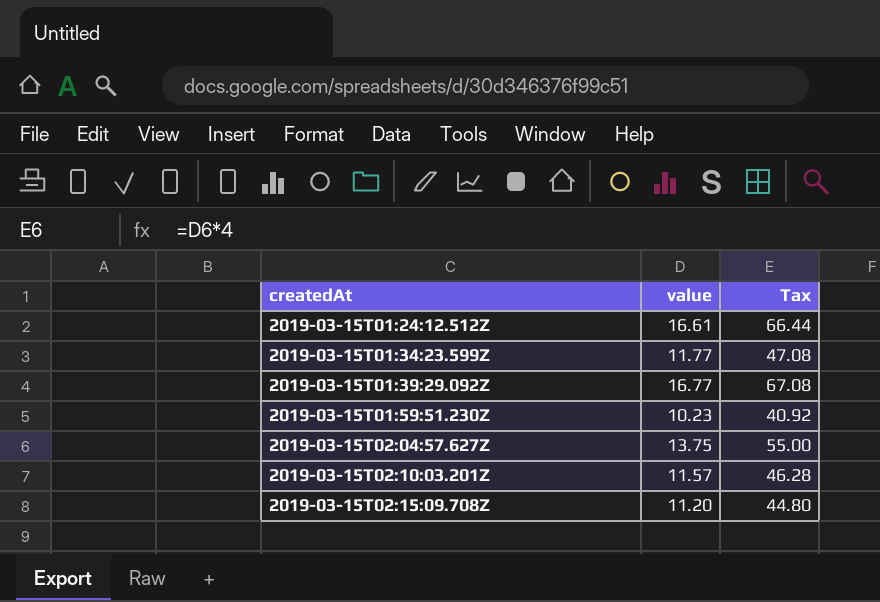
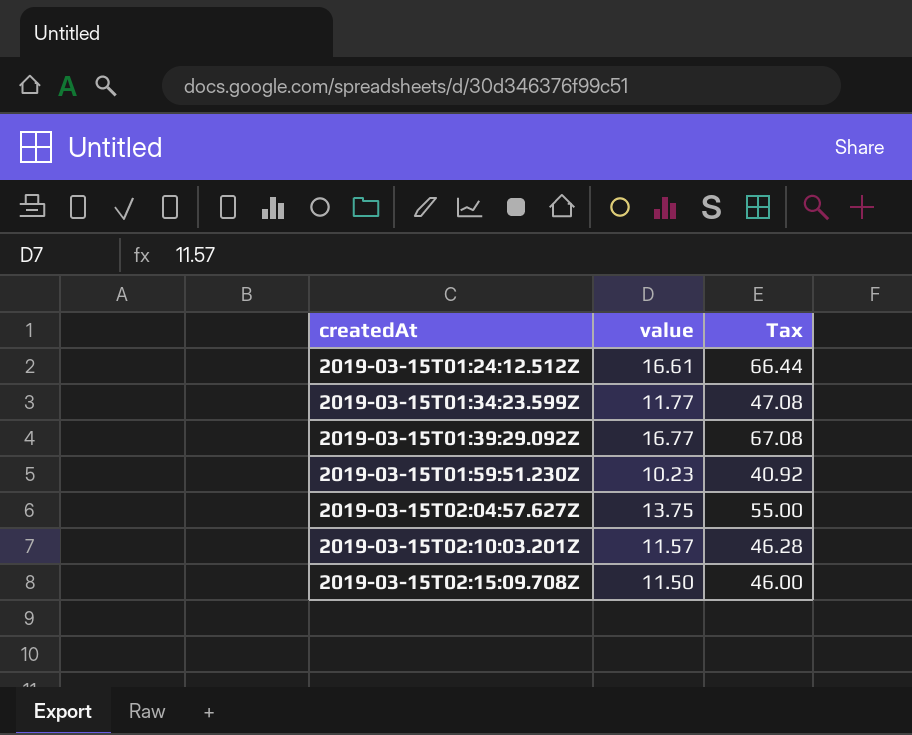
2019-03-15T02:15:09.708Z | value: 11.20 -> 11.50
2019-03-15T02:15:09.708Z | Tax: 44.80 -> 46.00

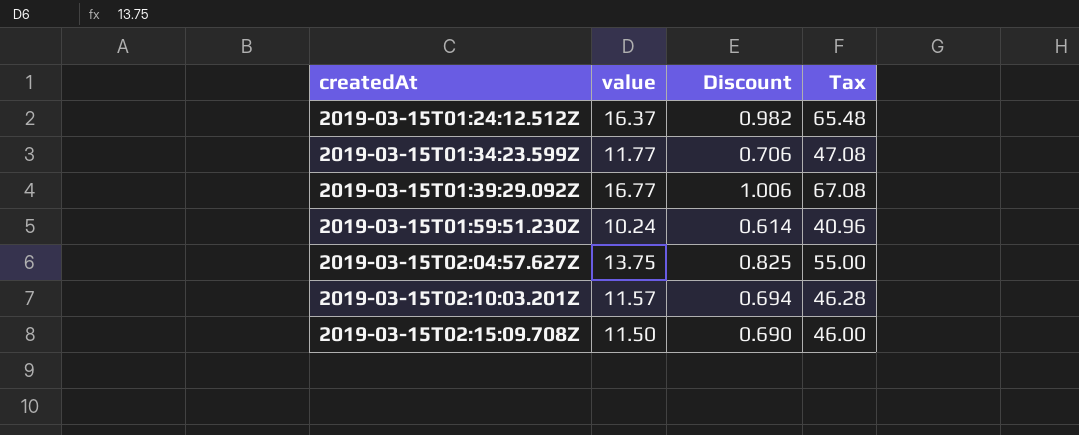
column Discount | formula: none -> [value] * 0.06
2019-03-15T01:24:12.512Z | value: 16.61 -> 16.37
2019-03-15T01:24:12.512Z | Tax: 66.44 -> 65.48
2019-03-15T01:59:51.230Z | value: 10.23 -> 10.24
2019-03-15T01:59:51.230Z | Tax: 40.92 -> 40.96

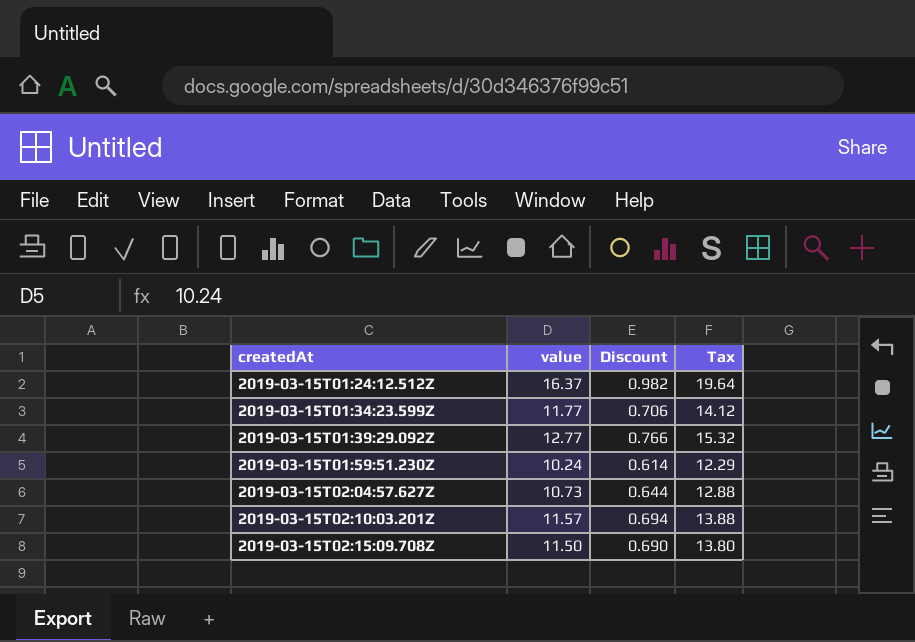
column Tax | formula: [value] * 4 -> [value] * 1.2
2019-03-15T01:39:29.092Z | value: 16.77 -> 12.77
2019-03-15T01:39:29.092Z | Discount: 1.006 -> 0.766
2019-03-15T02:04:57.627Z | value: 13.75 -> 10.73
2019-03-15T02:04:57.627Z | Discount: 0.825 -> 0.644

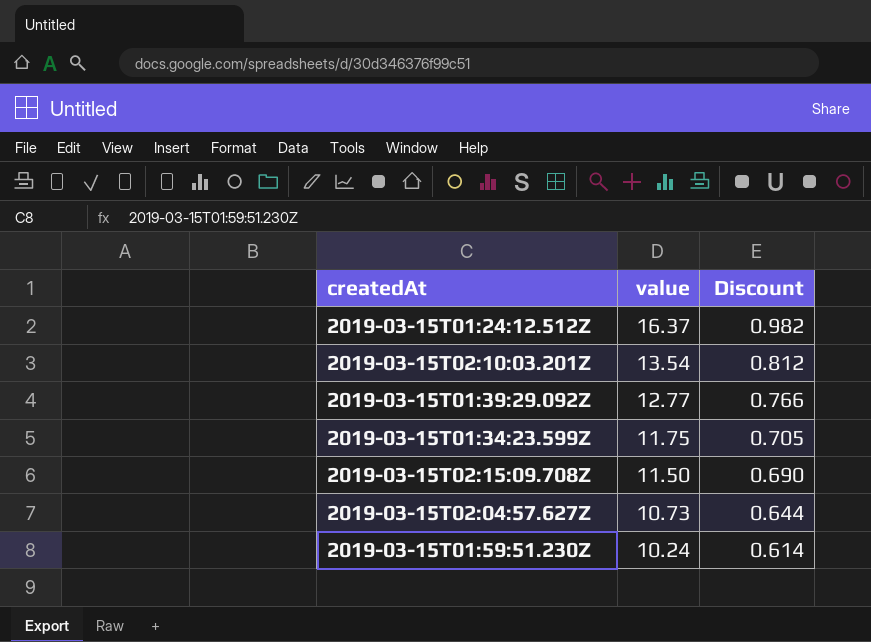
row order: createdAt ascending -> value descending
column Tax | formula: [value] * 1.2 -> none
2019-03-15T02:10:03.201Z | value: 11.57 -> 13.54
2019-03-15T02:10:03.201Z | Discount: 0.694 -> 0.812
2019-03-15T01:34:23.599Z | value: 11.77 -> 11.75
2019-03-15T01:34:23.599Z | Discount: 0.706 -> 0.705

